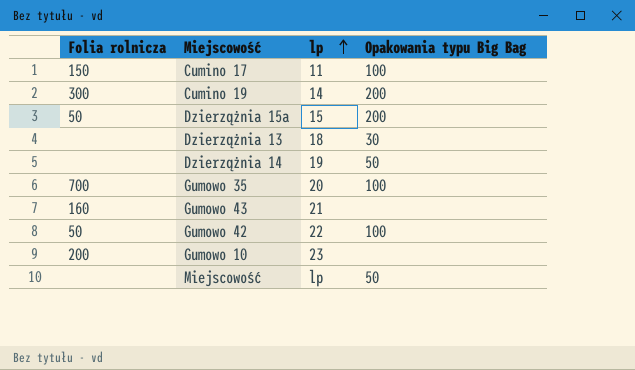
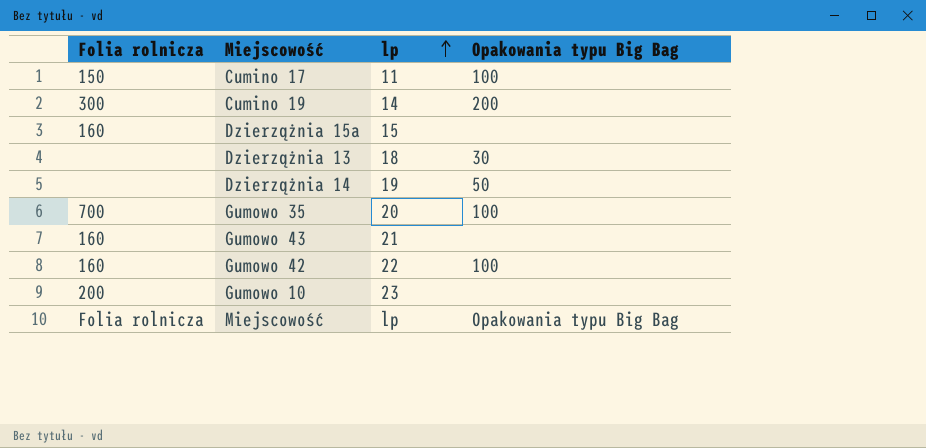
Dzierzążnia 15a | Folia rolnicza: 50 -> 160
Dzierzążnia 15a | Opakowania typu Big Bag: 200 -> none
Gumowo 42 | Folia rolnicza: 50 -> 160
Miejscowość | Folia rolnicza: none -> Folia rolnicza
Miejscowość | Opakowania typu Big Bag: 50 -> Opakowania typu Big Bag

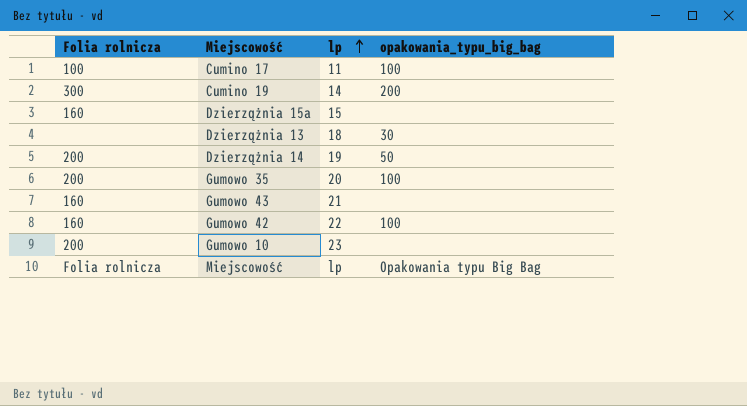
column name: Opakowania typu Big Bag -> opakowania_typu_big_bag
Cumino 17 | Folia rolnicza: 150 -> 100
Dzierzążnia 14 | Folia rolnicza: none -> 200
Gumowo 35 | Folia rolnicza: 700 -> 200

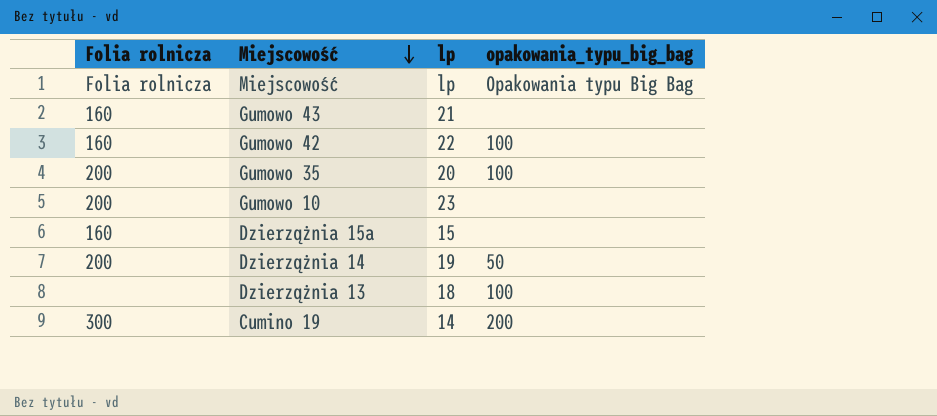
row order: lp ascending -> Miejscowość descending
row Cumino 17: 100 | 11 | 100 -> none
Dzierzążnia 13 | opakowania_typu_big_bag: 30 -> 100

